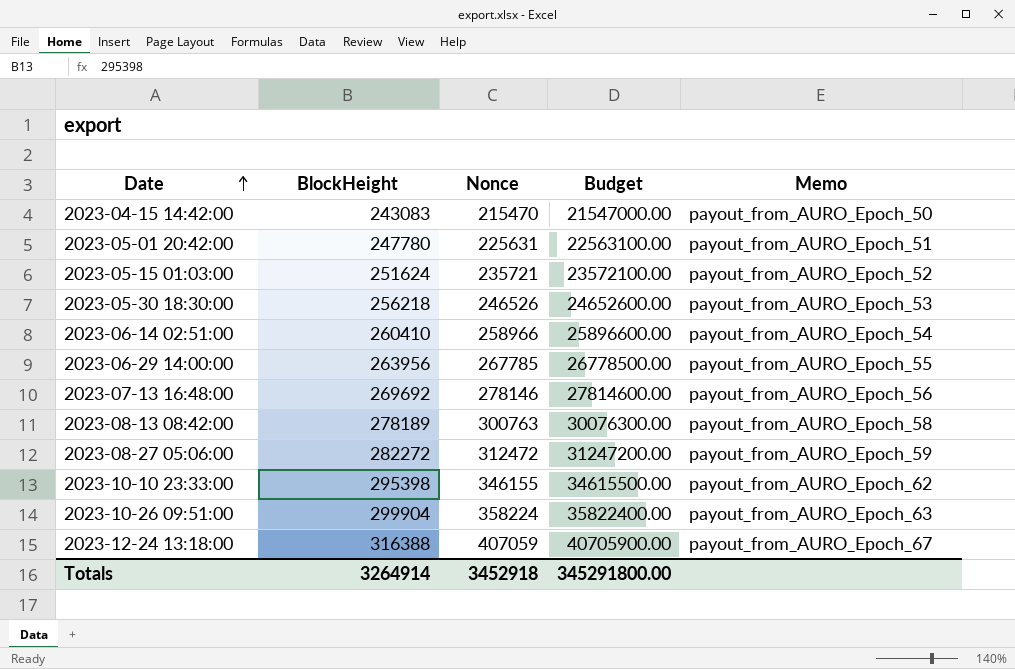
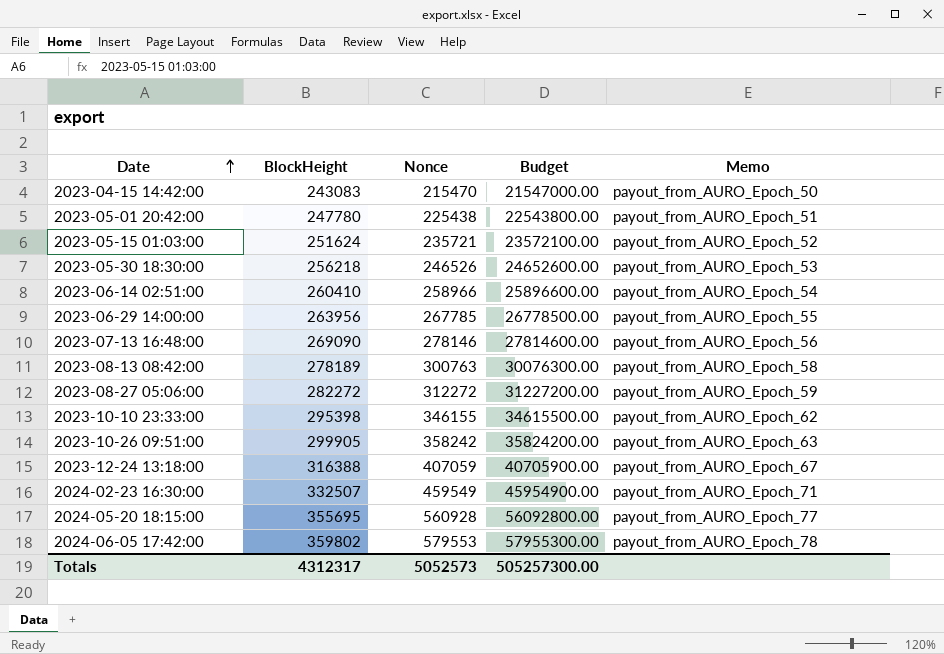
2023-05-01 20:42:00 | Nonce: 225631 -> 225438
2023-05-01 20:42:00 | Budget: 22563100.00 -> 22543800.00
2023-07-13 16:48:00 | BlockHeight: 269692 -> 269090
2023-08-27 05:06:00 | Nonce: 312472 -> 312272
2023-08-27 05:06:00 | Budget: 31247200.00 -> 31227200.00
2023-10-26 09:51:00 | BlockHeight: 299904 -> 299905
2023-10-26 09:51:00 | Nonce: 358224 -> 358242
2023-10-26 09:51:00 | Budget: 35822400.00 -> 35824200.00
row 2024-02-23 16:30:00: none -> 332507 | 459549 | 45954900.00 | payout_from_AURO_Epoch_71
row 2024-05-20 18:15:00: none -> 355695 | 560928 | 56092800.00 | payout_from_AURO_Epoch_77
row 2024-06-05 17:42:00: none -> 359802 | 579553 | 57955300.00 | payout_from_AURO_Epoch_78
Totals | BlockHeight: 3264914 -> 4312317
Totals | Nonce: 3452918 -> 5052573
Totals | Budget: 345291800.00 -> 505257300.00

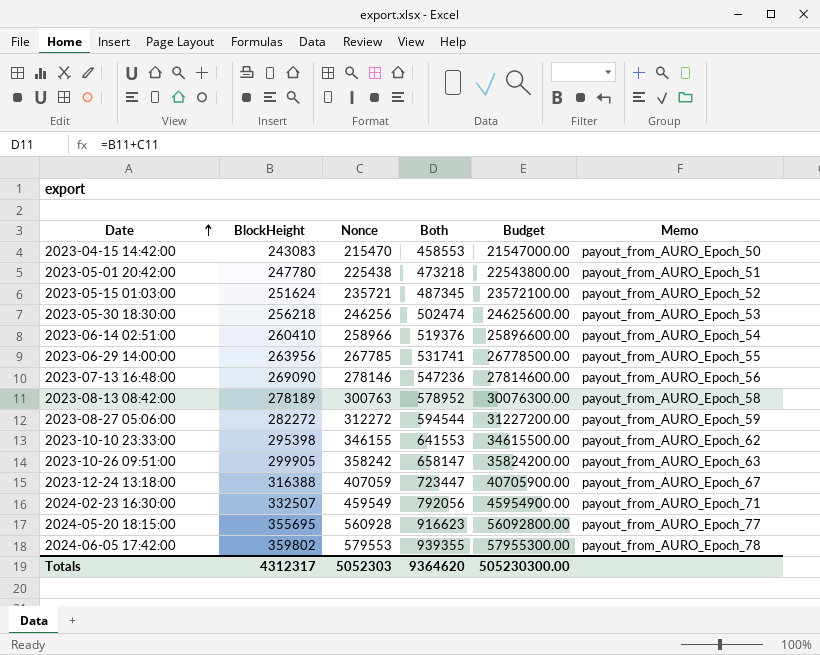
column Both | formula: none -> [BlockHeight] + [Nonce]
2023-05-30 18:30:00 | Nonce: 246526 -> 246256
2023-05-30 18:30:00 | Budget: 24652600.00 -> 24625600.00
Totals | Nonce: 5052573 -> 5052303
Totals | Budget: 505257300.00 -> 505230300.00

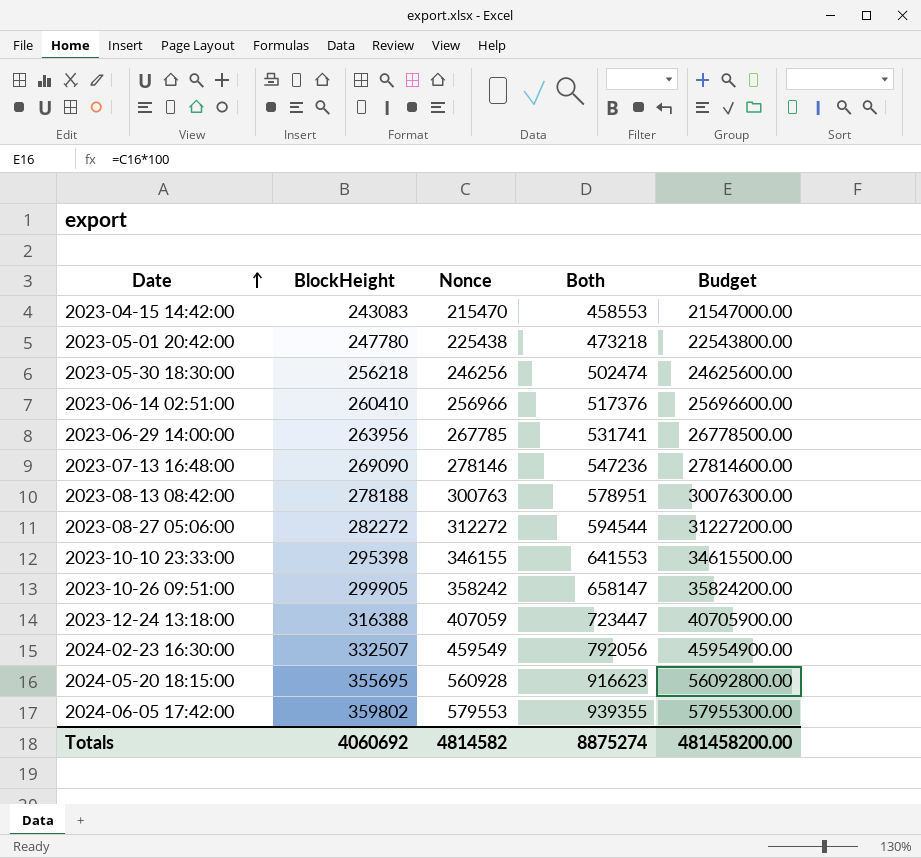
column Memo | position: 6 -> none
row 2023-05-15 01:03:00: 251624 | 235721 | 487345 | 23572100.00 | payout_from_AURO_Epoch_52 -> none
2023-06-14 02:51:00 | Nonce: 258966 -> 256966
2023-06-14 02:51:00 | Both: 519376 -> 517376
2023-06-14 02:51:00 | Budget: 25896600.00 -> 25696600.00
2023-08-13 08:42:00 | BlockHeight: 278189 -> 278188
2023-08-13 08:42:00 | Both: 578952 -> 578951
Totals | BlockHeight: 4312317 -> 4060692
Totals | Nonce: 5052303 -> 4814582
Totals | Both: 9364620 -> 8875274
Totals | Budget: 505230300.00 -> 481458200.00

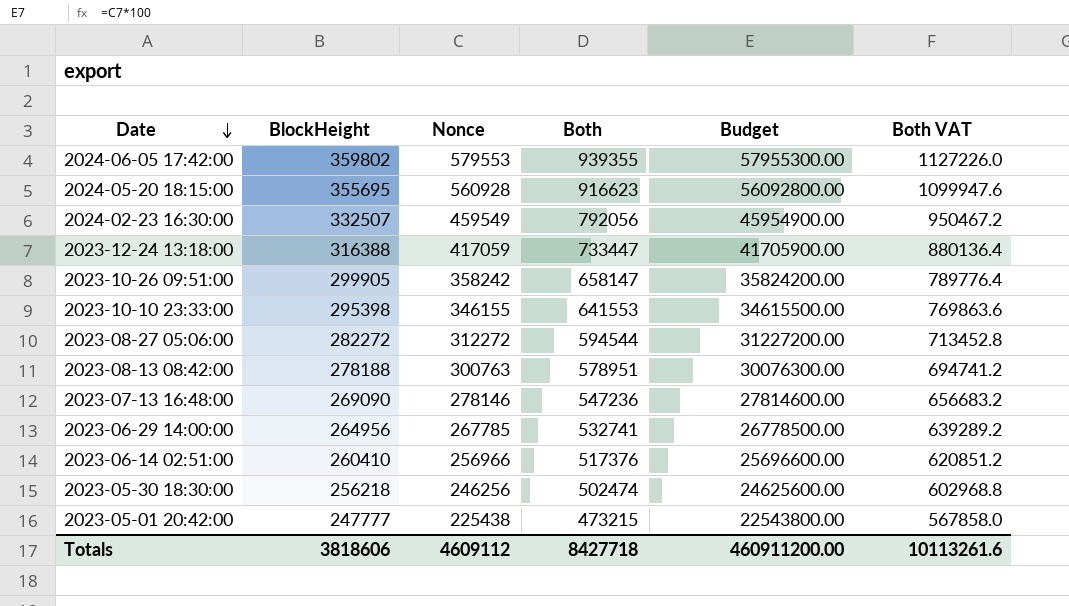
row order: Date ascending -> Date descending
column Both VAT | formula: none -> [Both] * 1.2
row 2023-04-15 14:42:00: 243083 | 215470 | 458553 | 21547000.00 -> none
2023-12-24 13:18:00 | Nonce: 407059 -> 417059
2023-12-24 13:18:00 | Both: 723447 -> 733447
2023-12-24 13:18:00 | Budget: 40705900.00 -> 41705900.00
2023-06-29 14:00:00 | BlockHeight: 263956 -> 264956
2023-06-29 14:00:00 | Both: 531741 -> 532741
2023-05-01 20:42:00 | BlockHeight: 247780 -> 247777
2023-05-01 20:42:00 | Both: 473218 -> 473215
Totals | BlockHeight: 4060692 -> 3818606
Totals | Nonce: 4814582 -> 4609112
Totals | Both: 8875274 -> 8427718
Totals | Budget: 481458200.00 -> 460911200.00

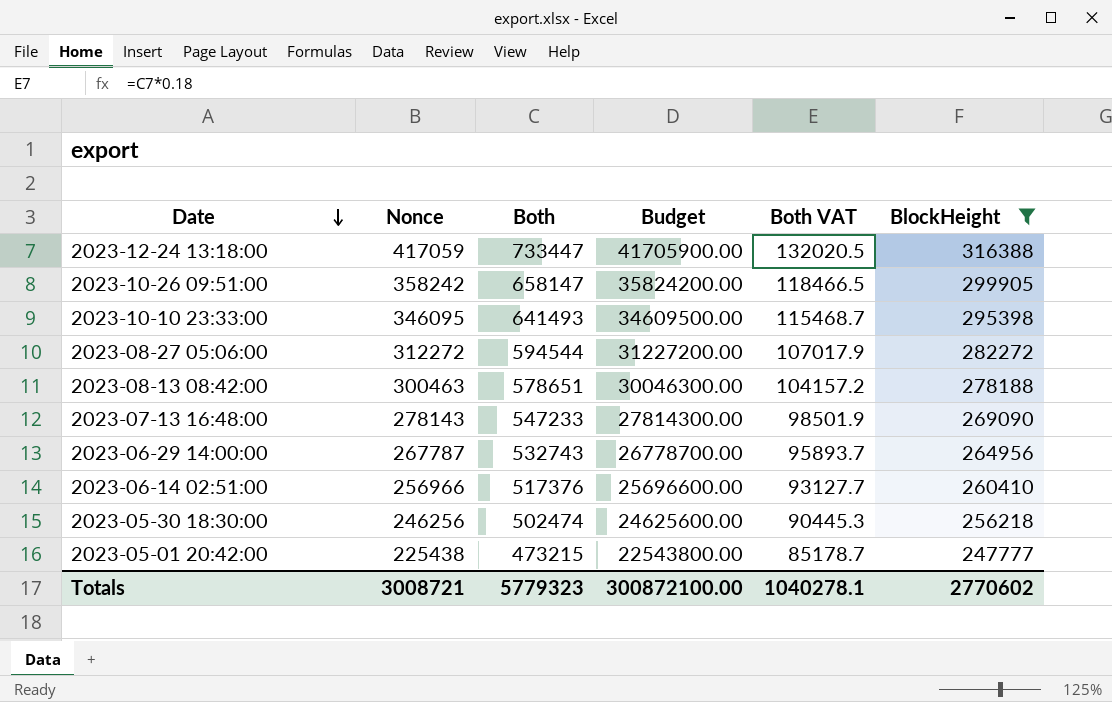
filter: none -> BlockHeight <= 316388
column Both VAT | formula: [Both] * 1.2 -> [Both] * 0.18
column BlockHeight | position: 2 -> 6
2023-10-10 23:33:00 | Nonce: 346155 -> 346095
2023-10-10 23:33:00 | Both: 641553 -> 641493
2023-10-10 23:33:00 | Budget: 34615500.00 -> 34609500.00
2023-08-13 08:42:00 | Nonce: 300763 -> 300463
2023-08-13 08:42:00 | Both: 578951 -> 578651
2023-08-13 08:42:00 | Budget: 30076300.00 -> 30046300.00
2023-07-13 16:48:00 | Nonce: 278146 -> 278143
2023-07-13 16:48:00 | Both: 547236 -> 547233
2023-07-13 16:48:00 | Budget: 27814600.00 -> 27814300.00
2023-06-29 14:00:00 | Nonce: 267785 -> 267787
2023-06-29 14:00:00 | Both: 532741 -> 532743
2023-06-29 14:00:00 | Budget: 26778500.00 -> 26778700.00
Totals | Nonce: 4609112 -> 3008721
Totals | Both: 8427718 -> 5779323
Totals | Budget: 460911200.00 -> 300872100.00
Totals | Both VAT: 10113261.6 -> 1040278.1
Totals | BlockHeight: 3818606 -> 2770602

